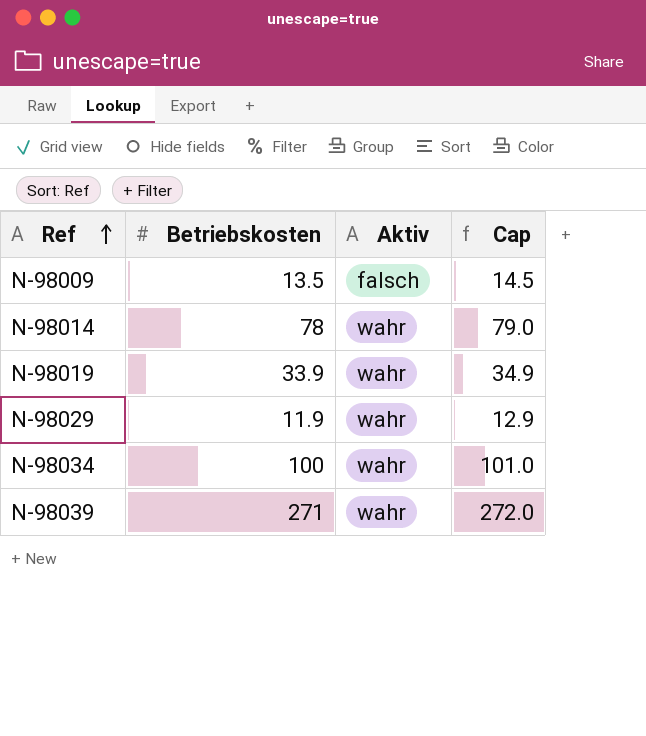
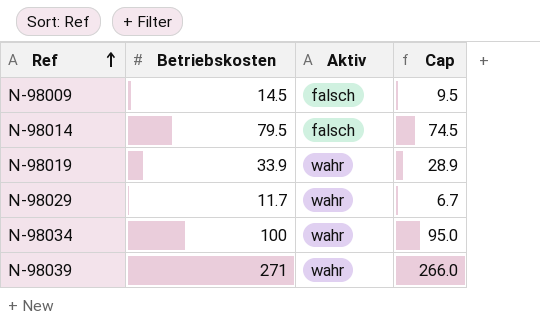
column Cap | formula: [Betriebskosten] + 1 -> [Betriebskosten] - 5
N-98009 | Betriebskosten: 13.5 -> 14.5
N-98014 | Betriebskosten: 78 -> 79.5
N-98014 | Aktiv: wahr -> falsch
N-98029 | Betriebskosten: 11.9 -> 11.7

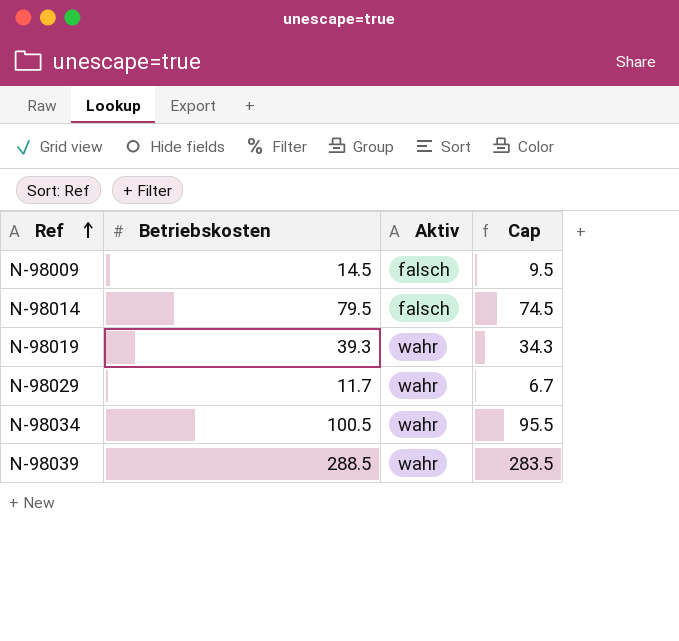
N-98019 | Betriebskosten: 33.9 -> 39.3
N-98019 | Cap: 28.9 -> 34.3
N-98034 | Betriebskosten: 100 -> 100.5
N-98034 | Cap: 95.0 -> 95.5
N-98039 | Betriebskosten: 271 -> 288.5
N-98039 | Cap: 266.0 -> 283.5

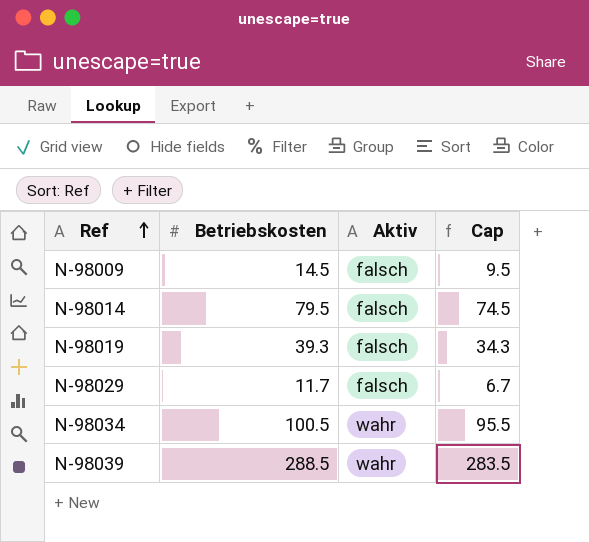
N-98019 | Aktiv: wahr -> falsch
N-98029 | Aktiv: wahr -> falsch

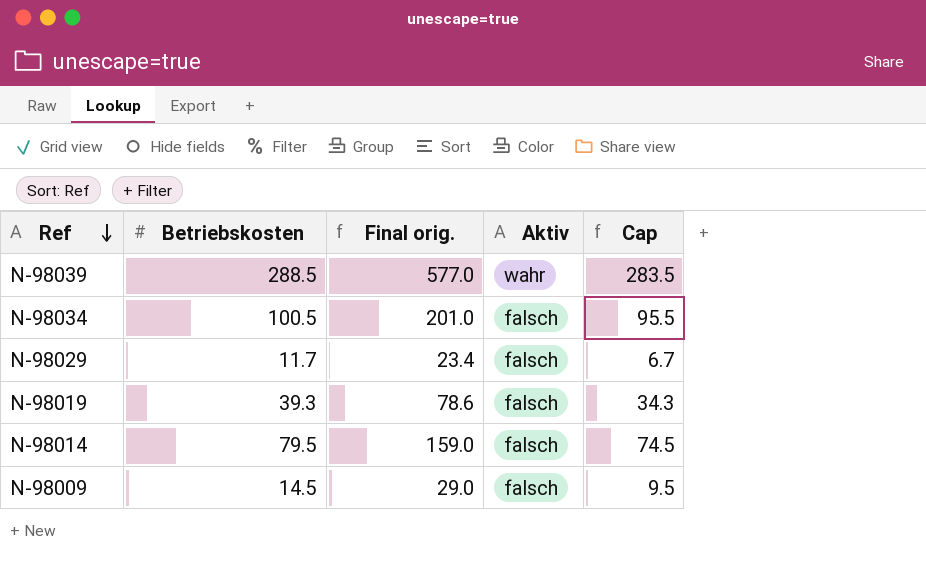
row order: Ref ascending -> Ref descending
column Final orig. | formula: none -> [Betriebskosten] * 2
N-98034 | Aktiv: wahr -> falsch

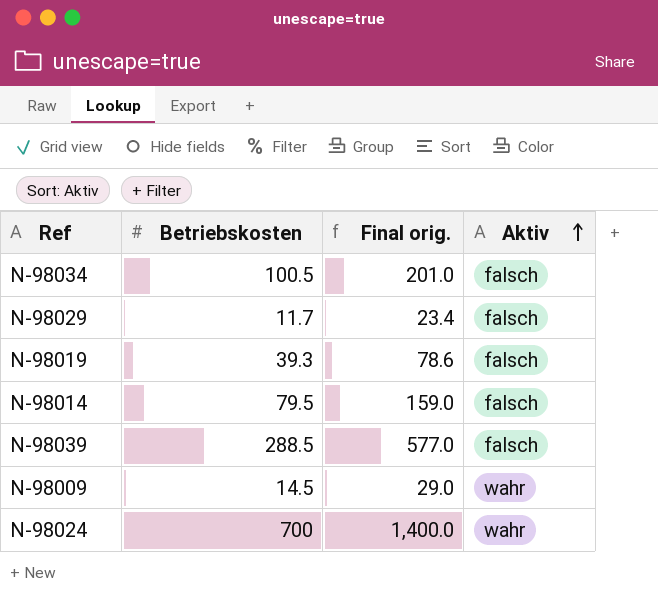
row order: Ref descending -> Aktiv ascending
column Cap | formula: [Betriebskosten] - 5 -> none
N-98039 | Aktiv: wahr -> falsch
N-98009 | Aktiv: falsch -> wahr
row N-98024: none -> 700 | 1,400.0 | wahr

